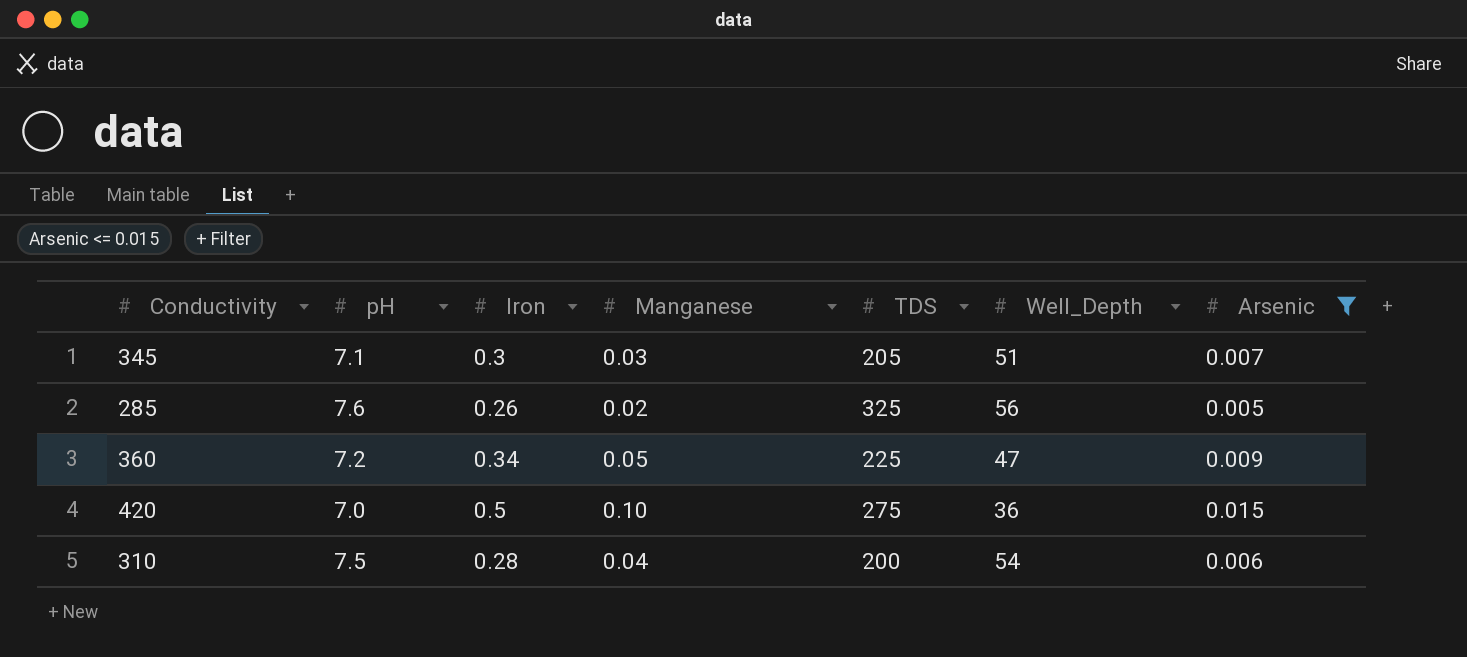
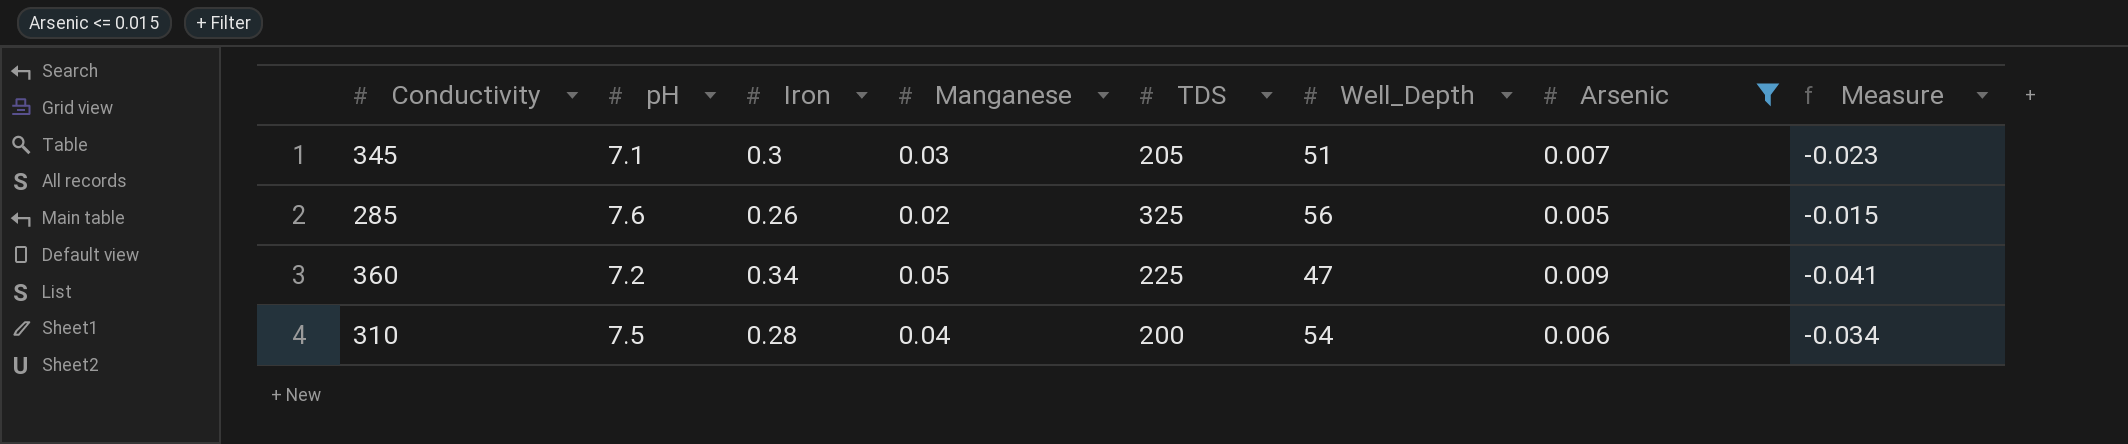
column Measure | formula: none -> [Arsenic] - [Manganese]
row 420: 7.0 | 0.5 | 0.10 | 275 | 36 | 0.015 -> none

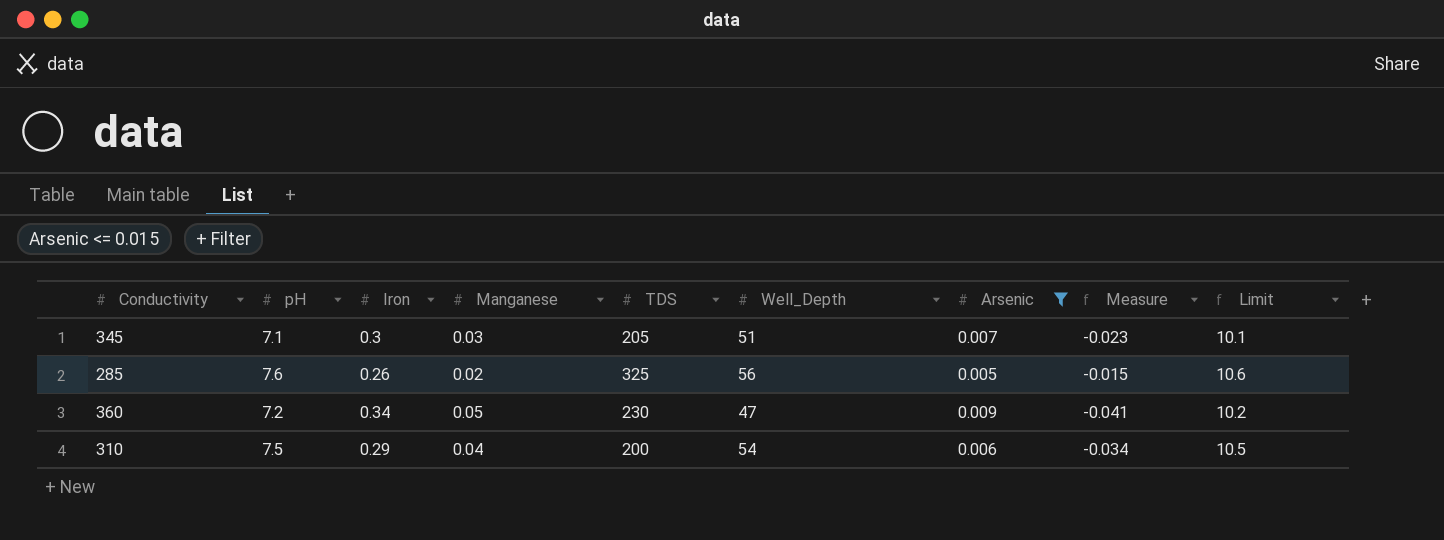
column Limit | formula: none -> [pH] + 3
360 | TDS: 225 -> 230
310 | Iron: 0.28 -> 0.29

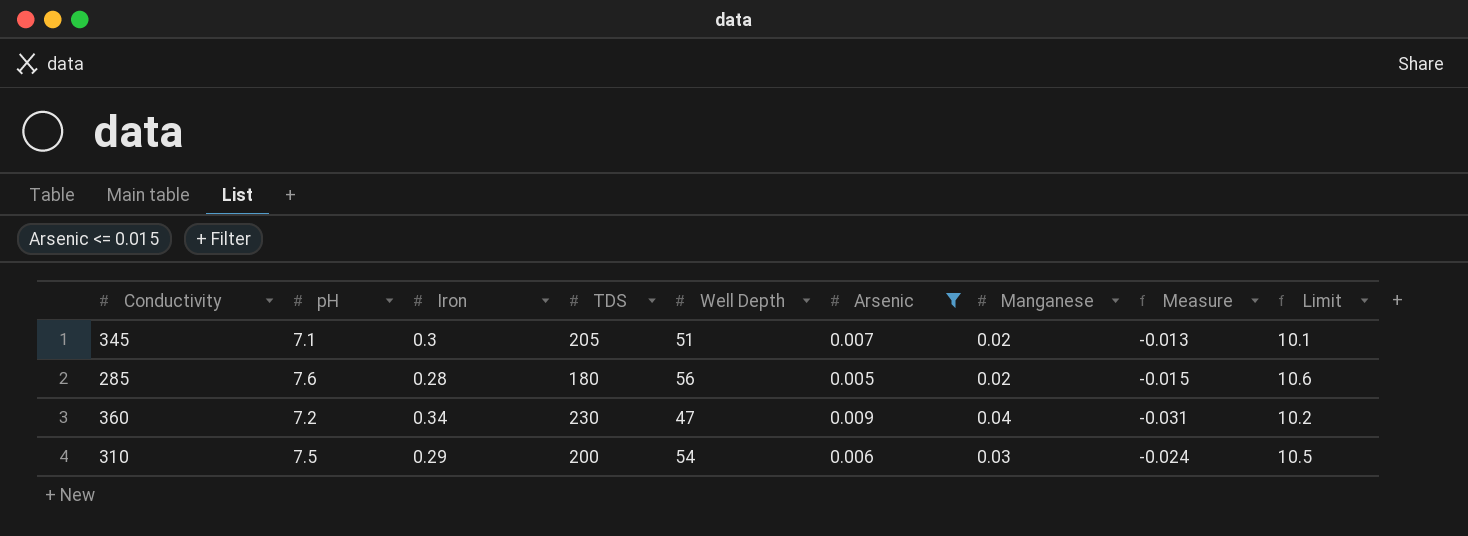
column name: Well_Depth -> Well Depth
column Manganese | position: 4 -> 7
345 | Manganese: 0.03 -> 0.02
345 | Measure: -0.023 -> -0.013
285 | Iron: 0.26 -> 0.28
285 | TDS: 325 -> 180
360 | Manganese: 0.05 -> 0.04
360 | Measure: -0.041 -> -0.031
310 | Manganese: 0.04 -> 0.03
310 | Measure: -0.034 -> -0.024

